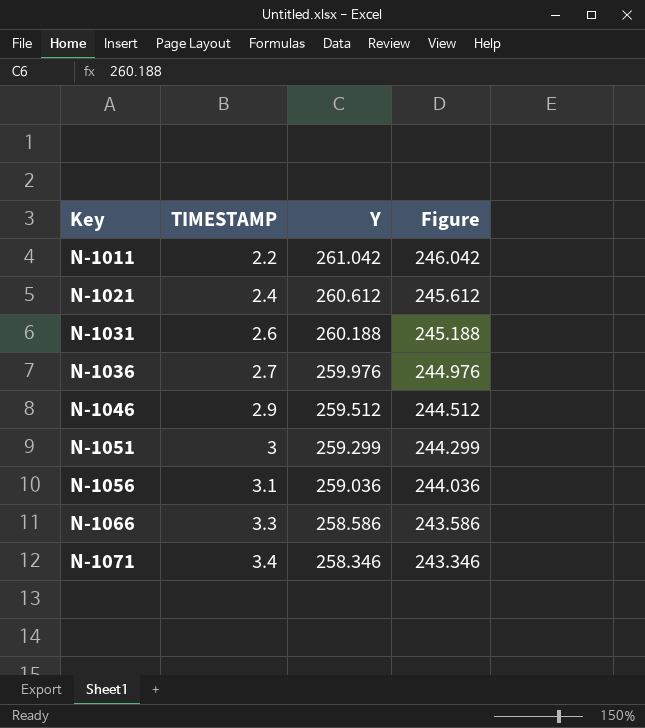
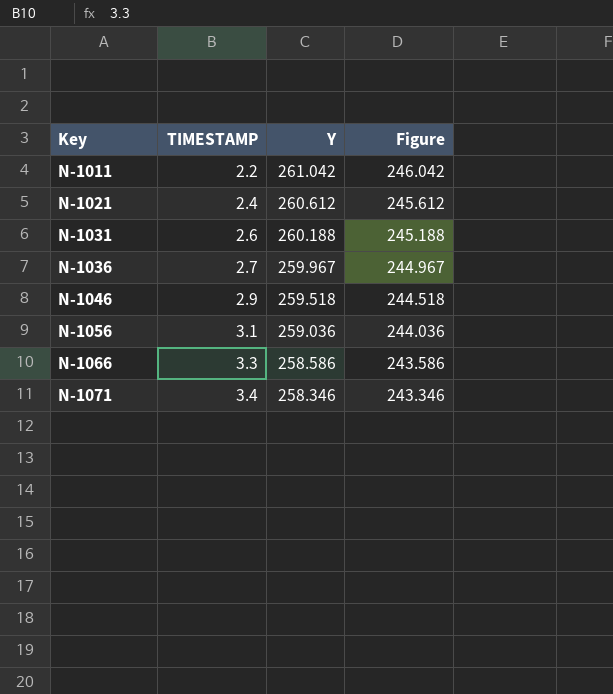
row N-1051: 3 | 259.299 | 244.299 -> none
N-1036 | Y: 259.976 -> 259.967
N-1036 | Figure: 244.976 -> 244.967
N-1046 | Y: 259.512 -> 259.518
N-1046 | Figure: 244.512 -> 244.518

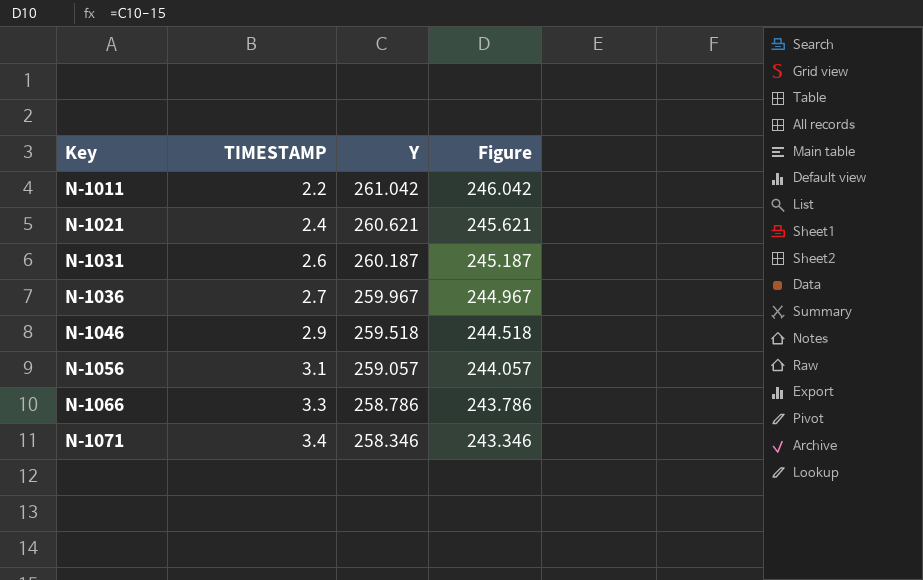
N-1021 | Y: 260.612 -> 260.621
N-1021 | Figure: 245.612 -> 245.621
N-1031 | Y: 260.188 -> 260.187
N-1031 | Figure: 245.188 -> 245.187
N-1056 | Y: 259.036 -> 259.057
N-1056 | Figure: 244.036 -> 244.057
N-1066 | Y: 258.586 -> 258.786
N-1066 | Figure: 243.586 -> 243.786

